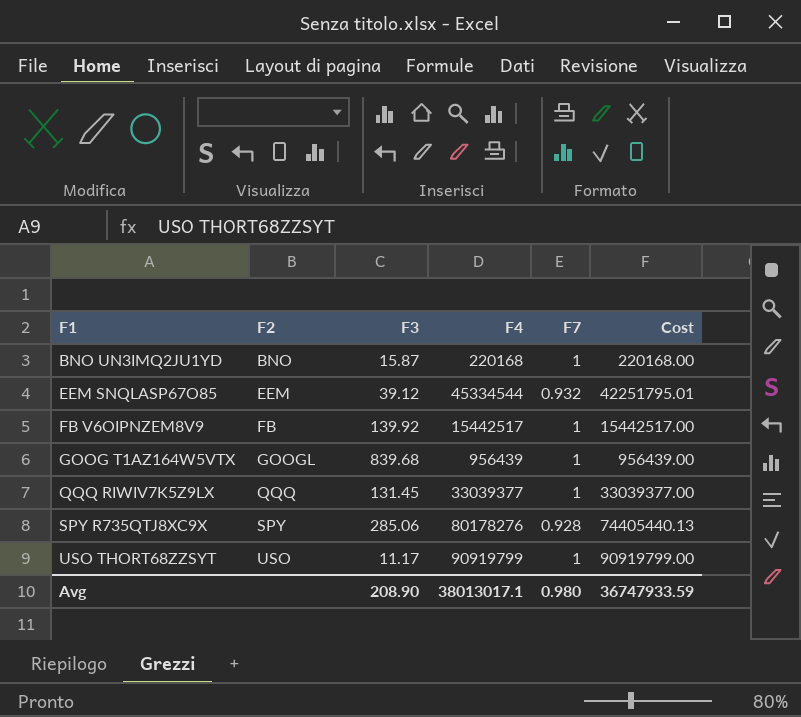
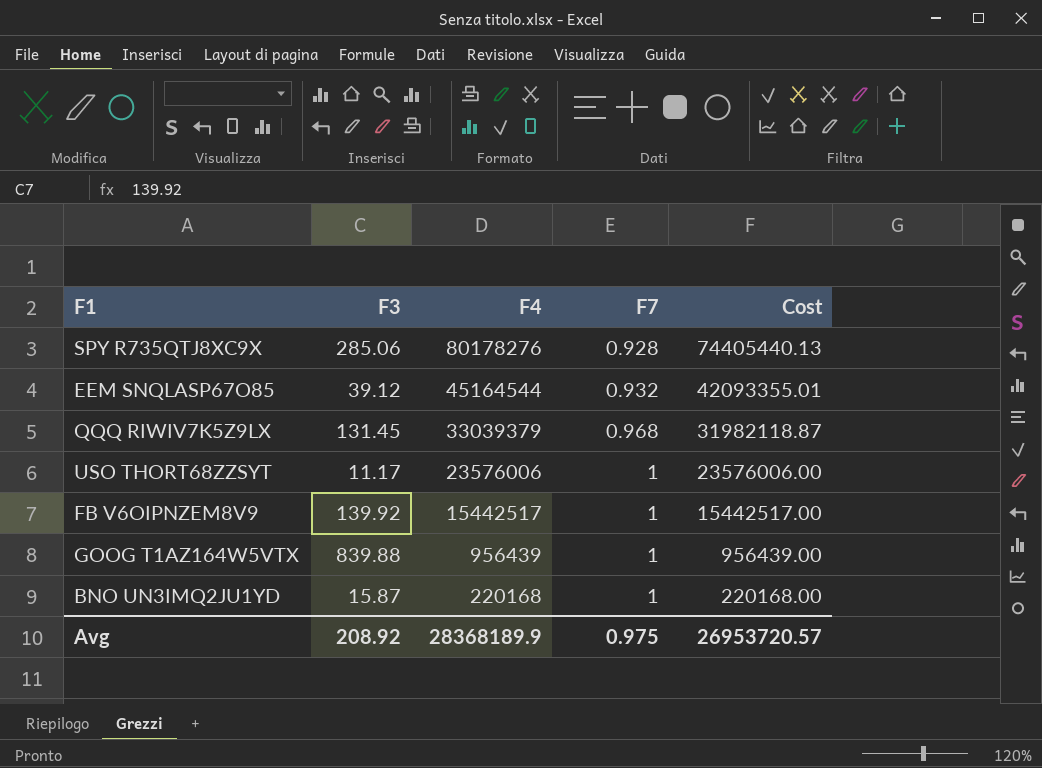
row order: F1 ascending -> F4 descending
column F2 | position: 2 -> none
EEM SNQLASP67O85 | F4: 45334544 -> 45164544
EEM SNQLASP67O85 | Cost: 42251795.01 -> 42093355.01
QQQ RIWIV7K5Z9LX | F4: 33039377 -> 33039379
QQQ RIWIV7K5Z9LX | F7: 1 -> 0.968
QQQ RIWIV7K5Z9LX | Cost: 33039377.00 -> 31982118.87
USO THORT68ZZSYT | F4: 90919799 -> 23576006
USO THORT68ZZSYT | Cost: 90919799.00 -> 23576006.00
GOOG T1AZ164W5VTX | F3: 839.68 -> 839.88
Avg | F3: 208.90 -> 208.92
Avg | F4: 38013017.1 -> 28368189.9
Avg | F7: 0.980 -> 0.975
Avg | Cost: 36747933.59 -> 26953720.57

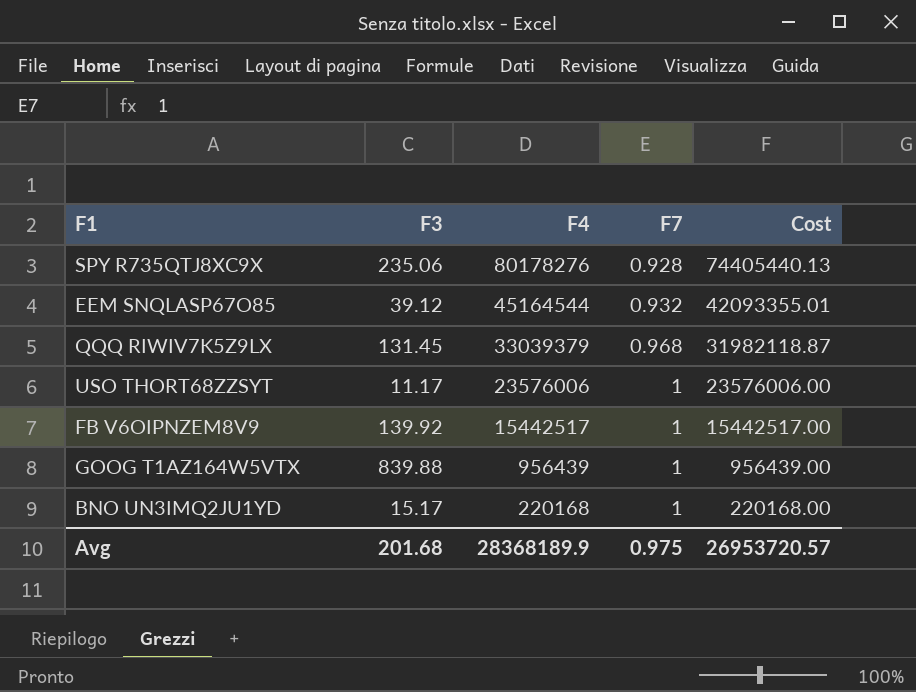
SPY R735QTJ8XC9X | F3: 285.06 -> 235.06
BNO UN3IMQ2JU1YD | F3: 15.87 -> 15.17
Avg | F3: 208.92 -> 201.68

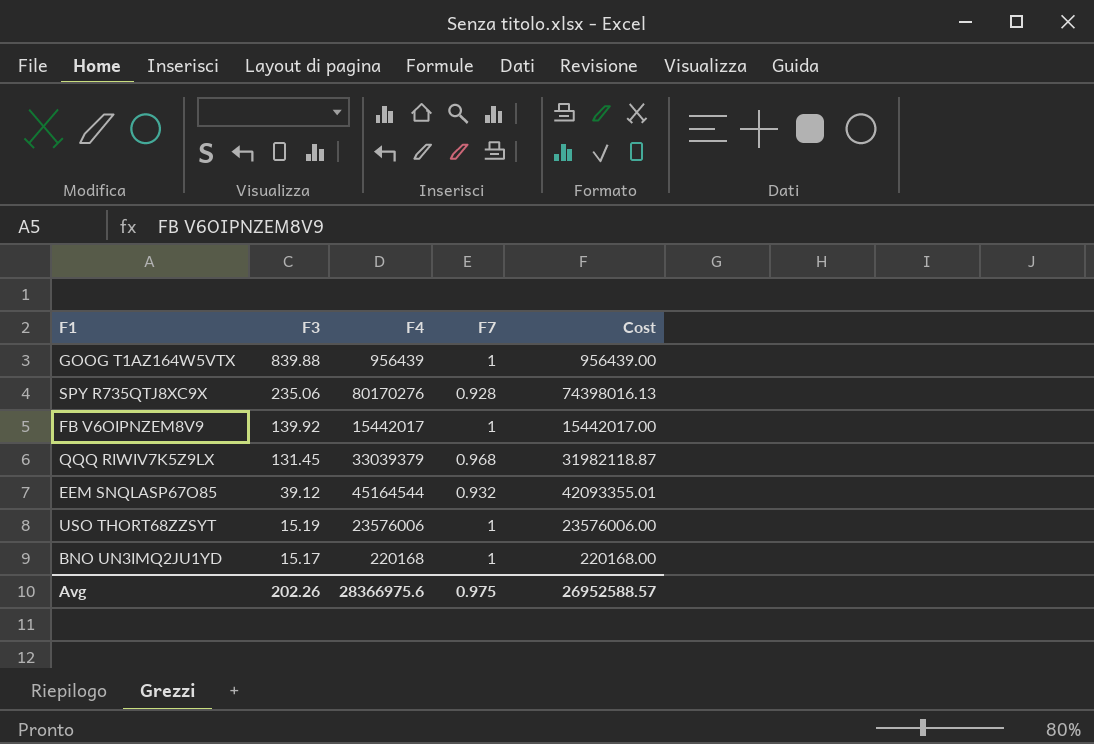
row order: F4 descending -> F3 descending
SPY R735QTJ8XC9X | F4: 80178276 -> 80170276
SPY R735QTJ8XC9X | Cost: 74405440.13 -> 74398016.13
FB V6OIPNZEM8V9 | F4: 15442517 -> 15442017
FB V6OIPNZEM8V9 | Cost: 15442517.00 -> 15442017.00
USO THORT68ZZSYT | F3: 11.17 -> 15.19
Avg | F3: 201.68 -> 202.26
Avg | F4: 28368189.9 -> 28366975.6
Avg | Cost: 26953720.57 -> 26952588.57

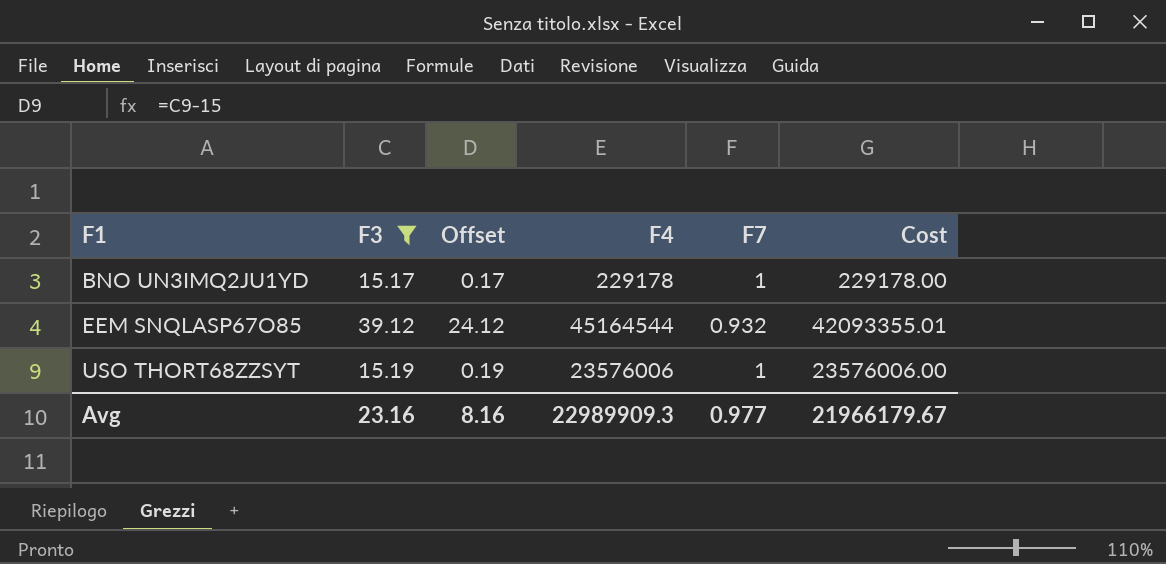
filter: none -> F3 <= 39.12
row order: F3 descending -> F1 ascending
column Offset | formula: none -> [F3] - 15
BNO UN3IMQ2JU1YD | F4: 220168 -> 229178
BNO UN3IMQ2JU1YD | Cost: 220168.00 -> 229178.00
Avg | F3: 202.26 -> 23.16
Avg | F4: 28366975.6 -> 22989909.3
Avg | F7: 0.975 -> 0.977
Avg | Cost: 26952588.57 -> 21966179.67

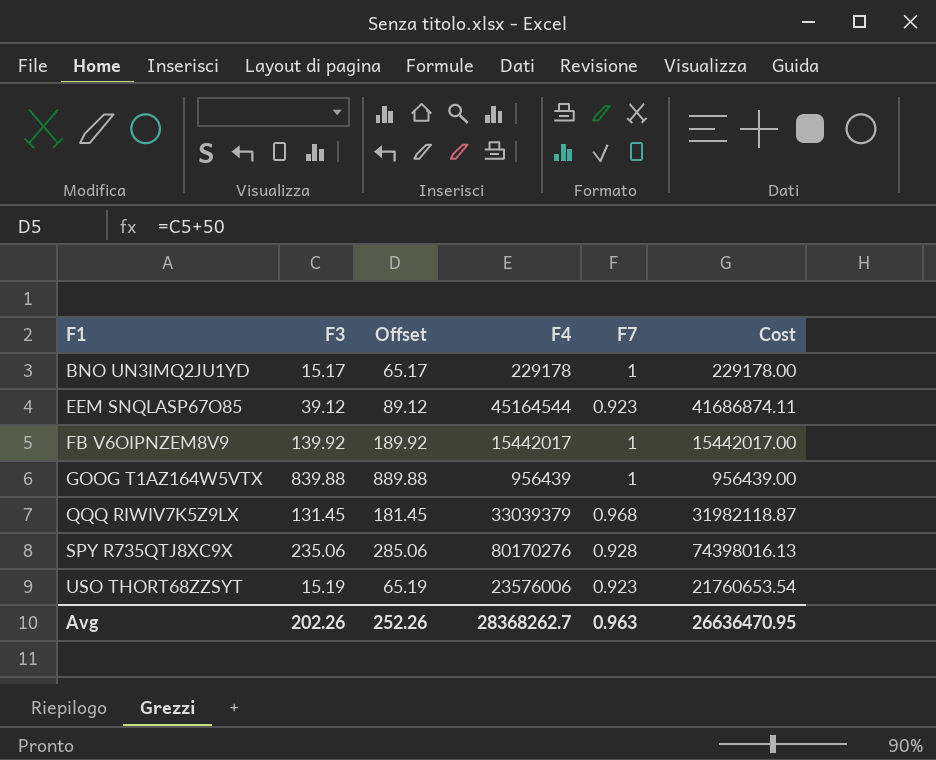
filter: F3 <= 39.12 -> none
column Offset | formula: [F3] - 15 -> [F3] + 50
EEM SNQLASP67O85 | F7: 0.932 -> 0.923
EEM SNQLASP67O85 | Cost: 42093355.01 -> 41686874.11
USO THORT68ZZSYT | F7: 1 -> 0.923
USO THORT68ZZSYT | Cost: 23576006.00 -> 21760653.54
Avg | F3: 23.16 -> 202.26
Avg | Offset: 8.16 -> 252.26
Avg | F4: 22989909.3 -> 28368262.7
Avg | F7: 0.977 -> 0.963
Avg | Cost: 21966179.67 -> 26636470.95

